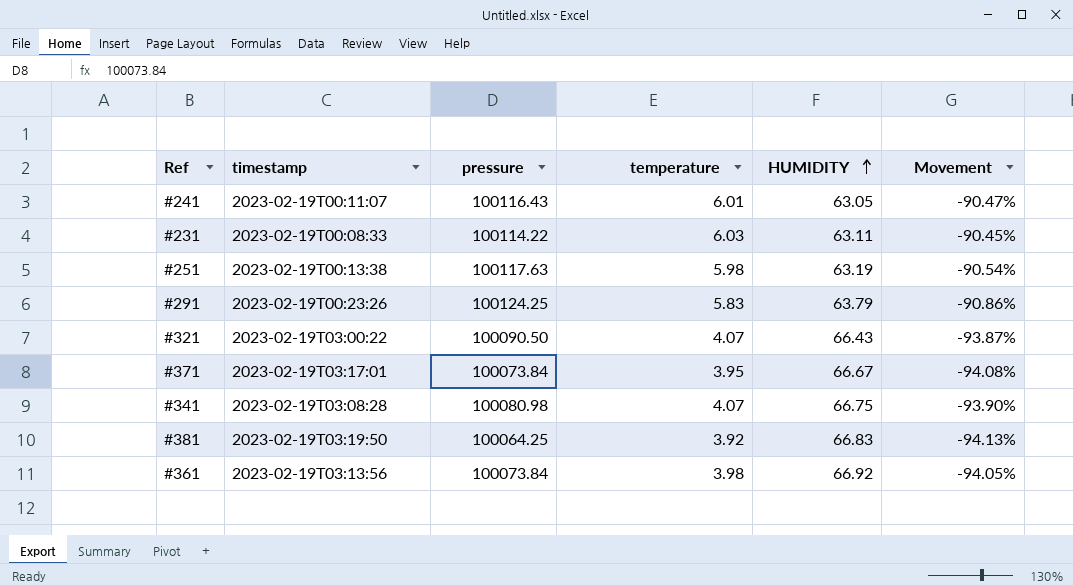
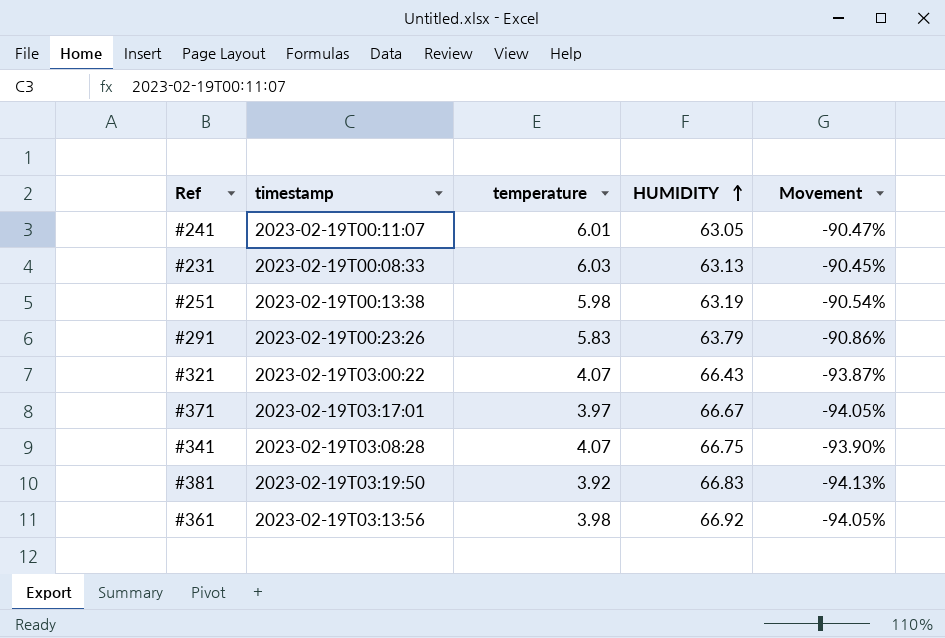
column pressure | position: 3 -> none
#231 | HUMIDITY: 63.11 -> 63.13
#371 | temperature: 3.95 -> 3.97
#371 | Movement: -94.08% -> -94.05%

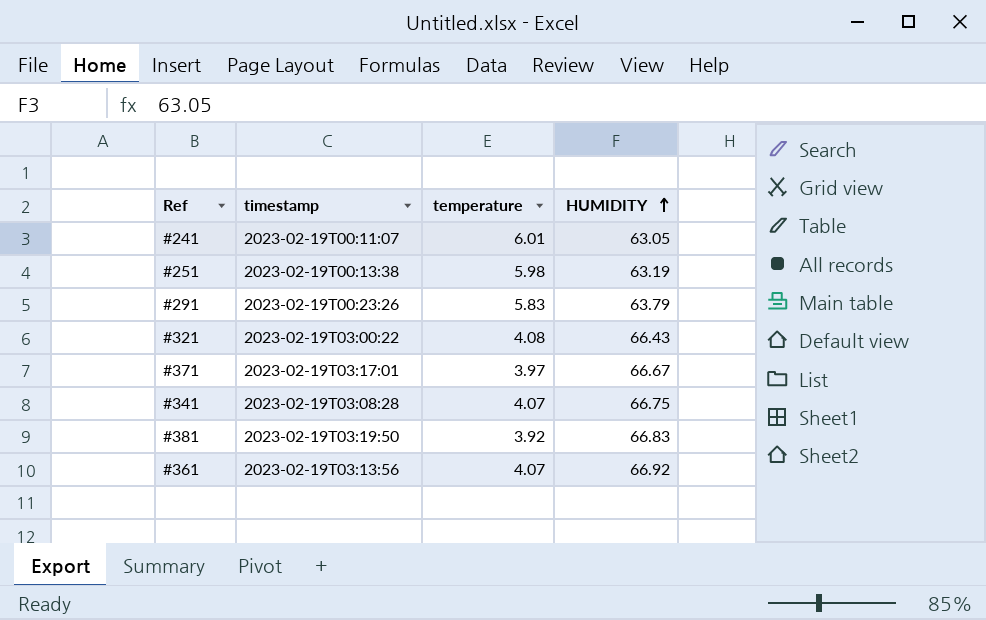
column Movement | formula: ([temperature] - [HUMIDITY]) / [HUMIDITY] -> none
row #231: 2023-02-19T00:08:33 | 6.03 | 63.13 | -90.45% -> none
#321 | temperature: 4.07 -> 4.08
#361 | temperature: 3.98 -> 4.07

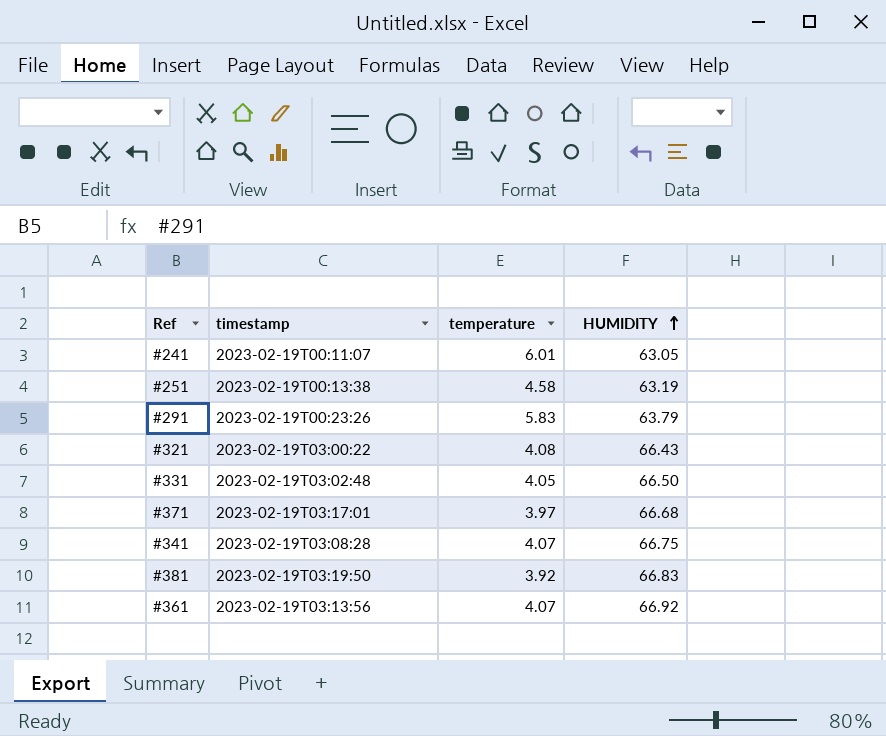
#251 | temperature: 5.98 -> 4.58
row #331: none -> 2023-02-19T03:02:48 | 4.05 | 66.50
#371 | HUMIDITY: 66.67 -> 66.68

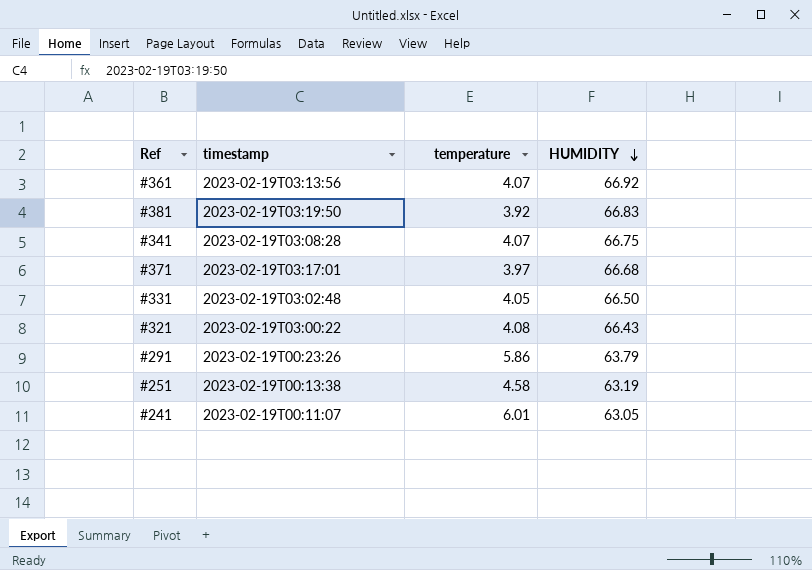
row order: HUMIDITY ascending -> HUMIDITY descending
#291 | temperature: 5.83 -> 5.86

